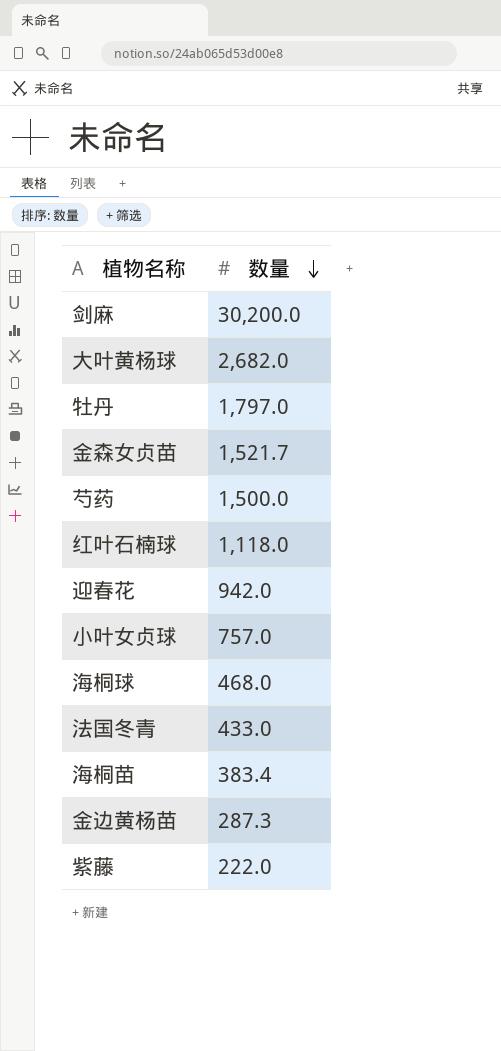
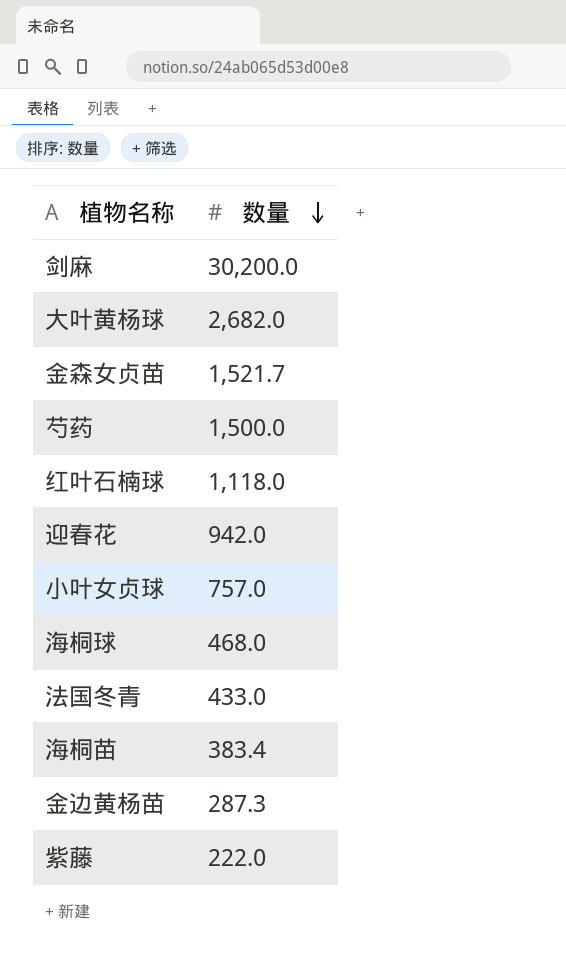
row 牡丹: 1,797.0 -> none

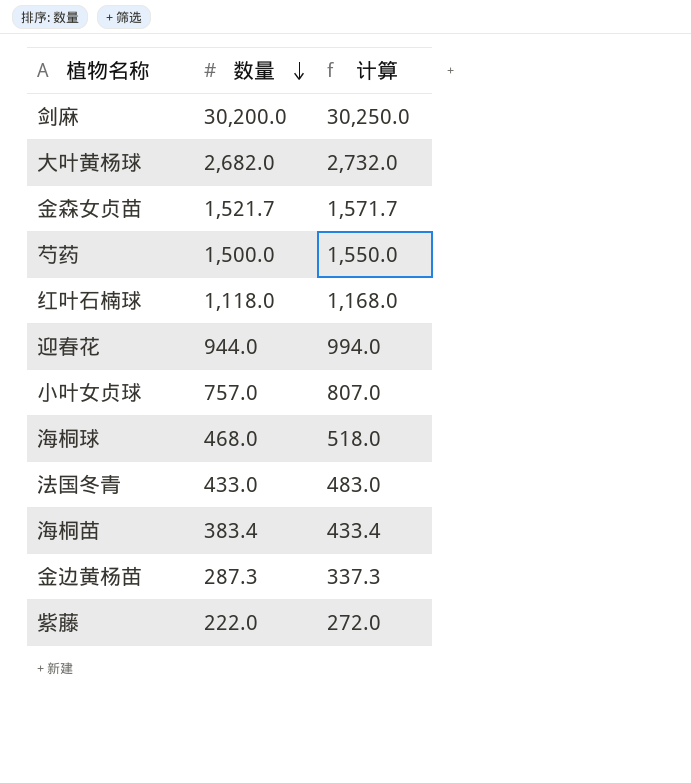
column 计算 | formula: none -> [数量] + 50
迎春花 | 数量: 942.0 -> 944.0

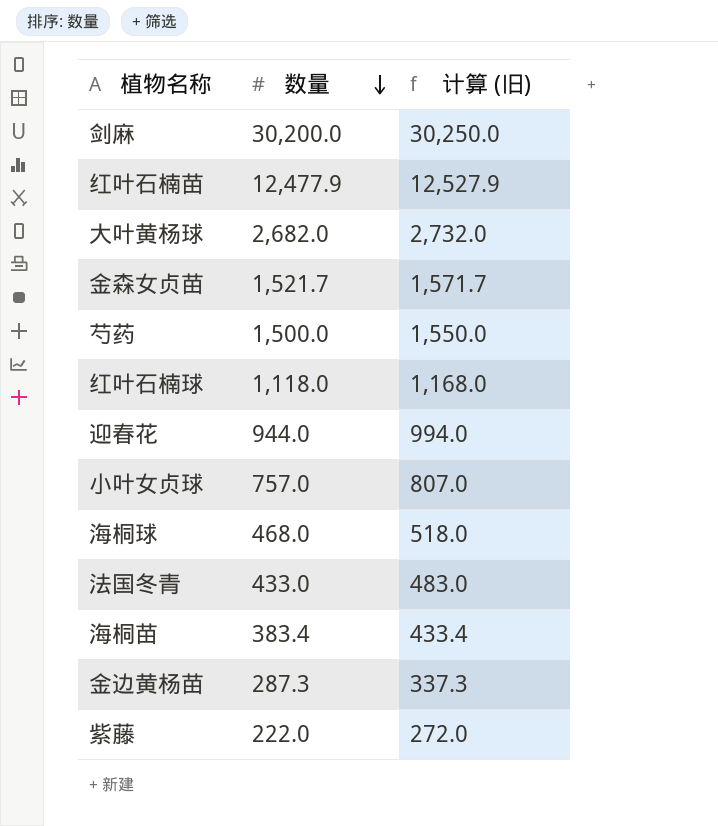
column name: 计算 -> 计算 (旧)
row 红叶石楠苗: none -> 12,477.9 | 12,527.9

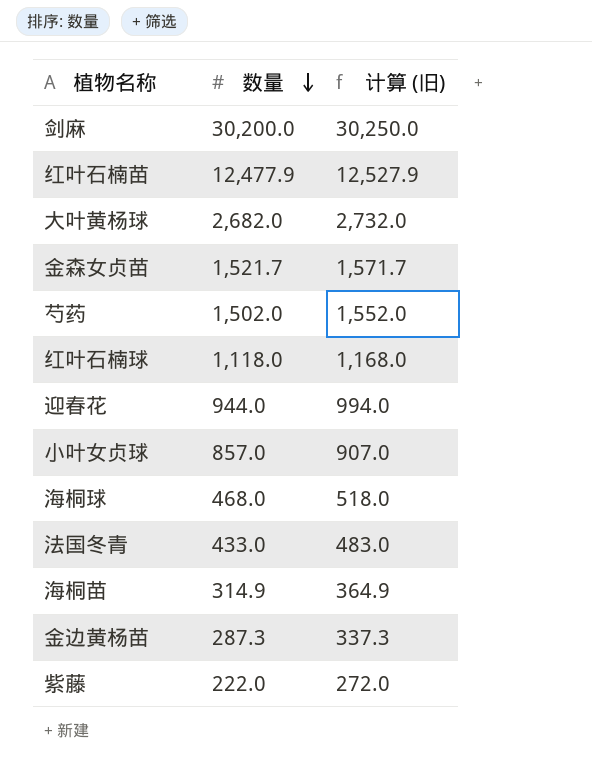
芍药 | 数量: 1,500.0 -> 1,502.0
芍药 | 计算 (旧): 1,550.0 -> 1,552.0
小叶女贞球 | 数量: 757.0 -> 857.0
小叶女贞球 | 计算 (旧): 807.0 -> 907.0
海桐苗 | 数量: 383.4 -> 314.9
海桐苗 | 计算 (旧): 433.4 -> 364.9

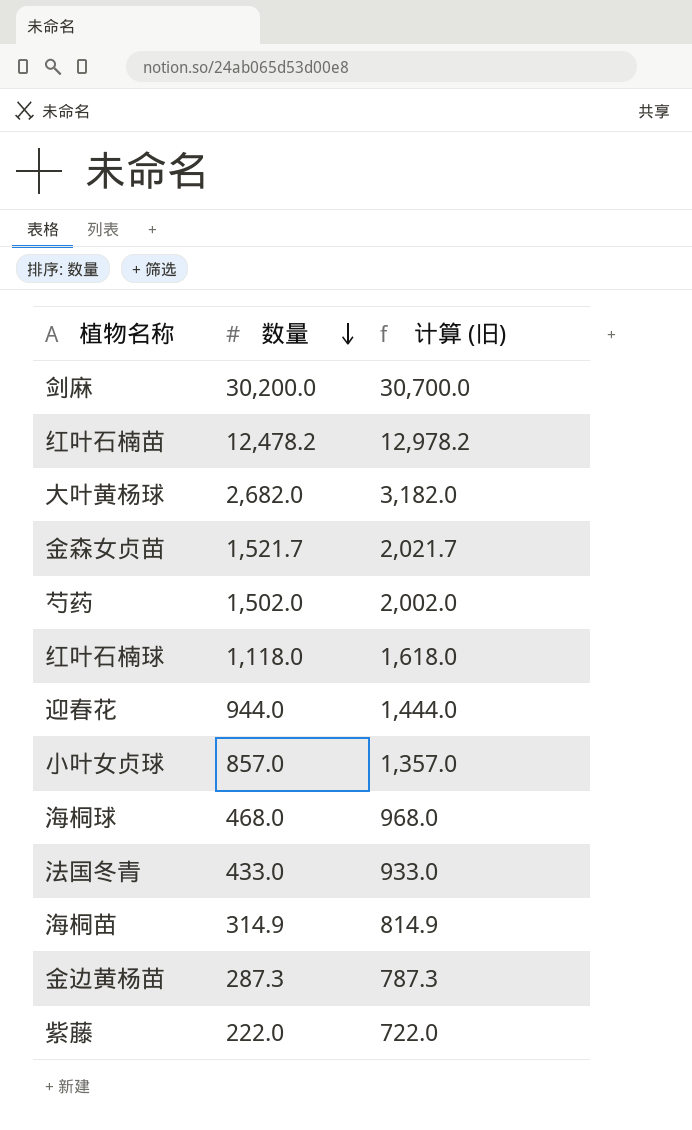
column 计算 (旧) | formula: [数量] + 50 -> [数量] + 500
红叶石楠苗 | 数量: 12,477.9 -> 12,478.2

